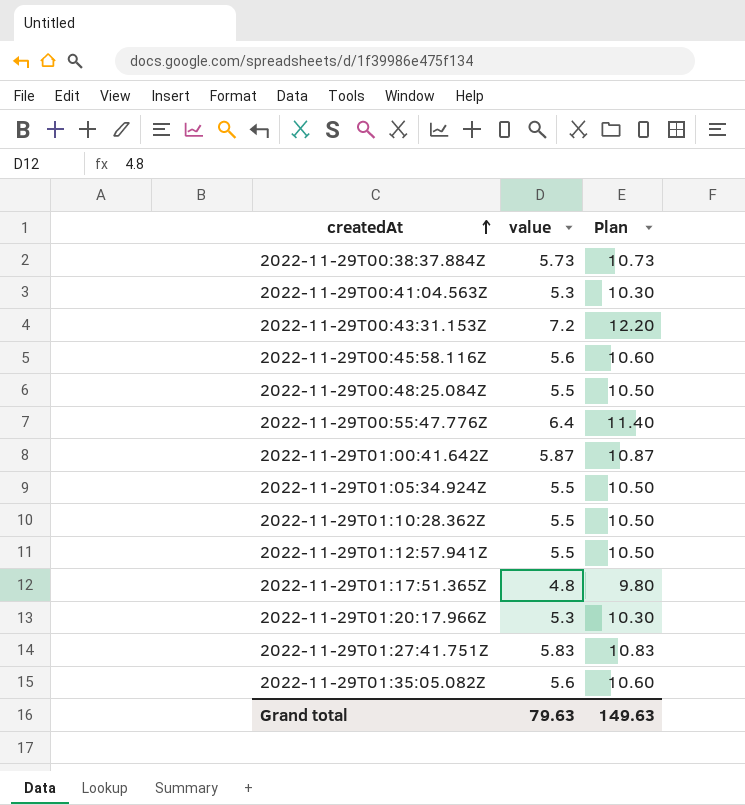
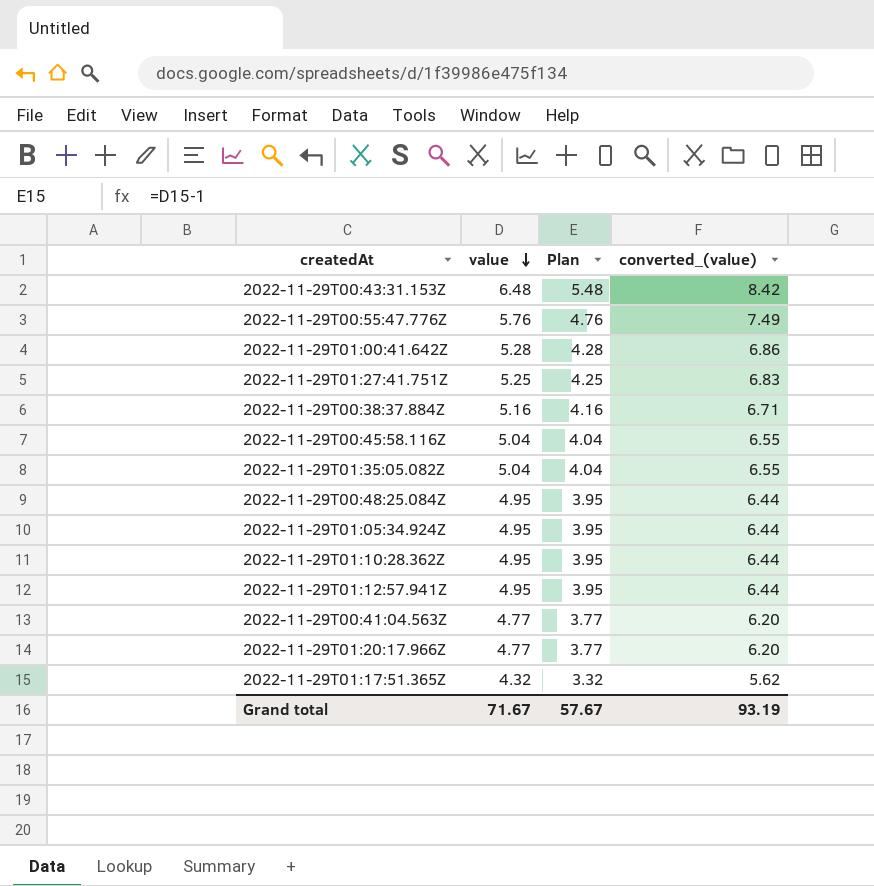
row order: createdAt ascending -> value descending
column Plan | formula: [value] + 5 -> [value] - 1
column converted_(value) | formula: none -> [value] * 1.3
2022-11-29T00:43:31.153Z | value: 7.2 -> 6.48
2022-11-29T00:55:47.776Z | value: 6.4 -> 5.76
2022-11-29T01:00:41.642Z | value: 5.87 -> 5.28
2022-11-29T01:27:41.751Z | value: 5.83 -> 5.25
2022-11-29T00:38:37.884Z | value: 5.73 -> 5.16
2022-11-29T00:45:58.116Z | value: 5.6 -> 5.04
2022-11-29T01:35:05.082Z | value: 5.6 -> 5.04
2022-11-29T00:48:25.084Z | value: 5.5 -> 4.95
2022-11-29T01:05:34.924Z | value: 5.5 -> 4.95
2022-11-29T01:10:28.362Z | value: 5.5 -> 4.95
2022-11-29T01:12:57.941Z | value: 5.5 -> 4.95
2022-11-29T00:41:04.563Z | value: 5.3 -> 4.77
2022-11-29T01:20:17.966Z | value: 5.3 -> 4.77
2022-11-29T01:17:51.365Z | value: 4.8 -> 4.32
Grand total | value: 79.63 -> 71.67
Grand total | Plan: 149.63 -> 57.67

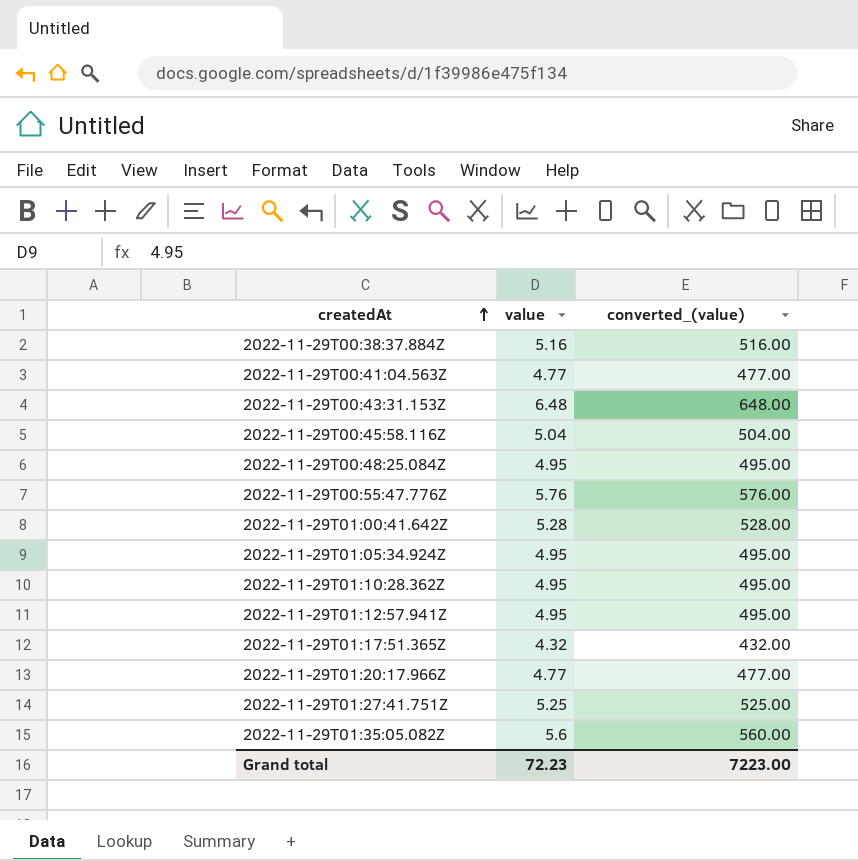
row order: value descending -> createdAt ascending
column Plan | formula: [value] - 1 -> none
column converted_(value) | formula: [value] * 1.3 -> [value] * 100
2022-11-29T01:35:05.082Z | value: 5.04 -> 5.6
Grand total | value: 71.67 -> 72.23
Grand total | converted_(value): 93.19 -> 7223.00

